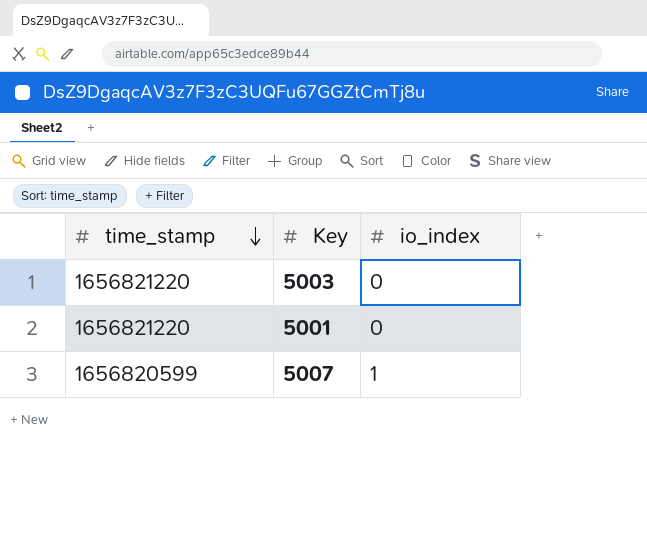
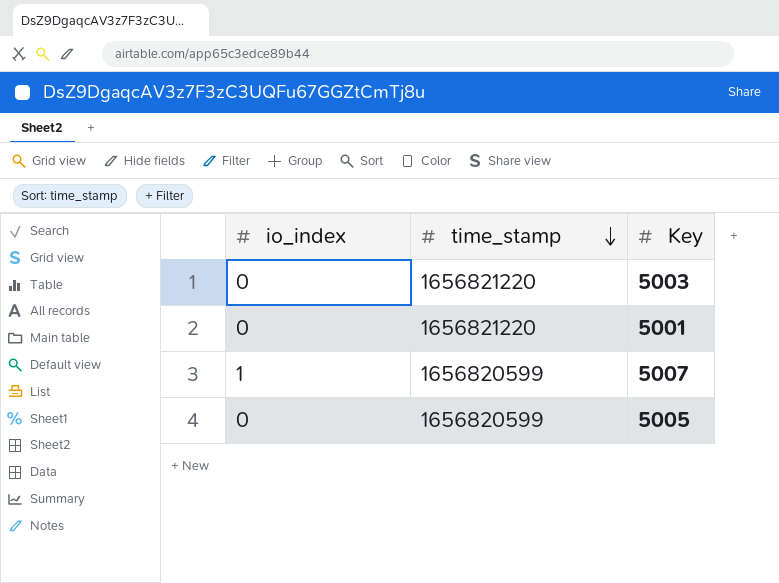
column io_index | position: 3 -> 1
row 5005: none -> 0 | 1656820599

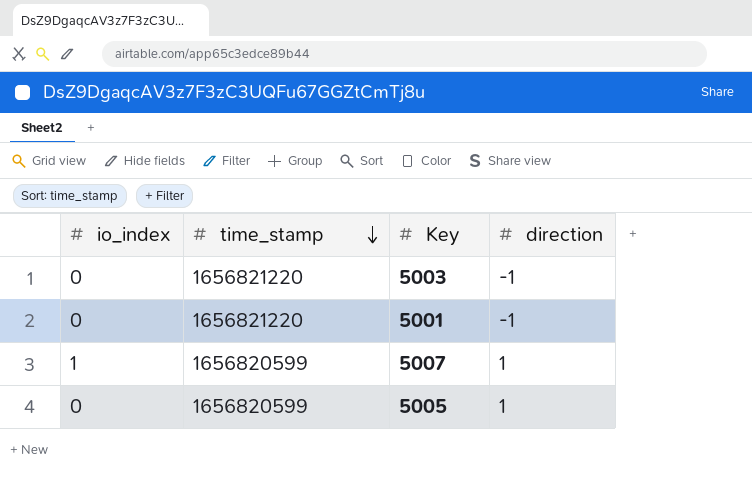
column direction | position: none -> 4

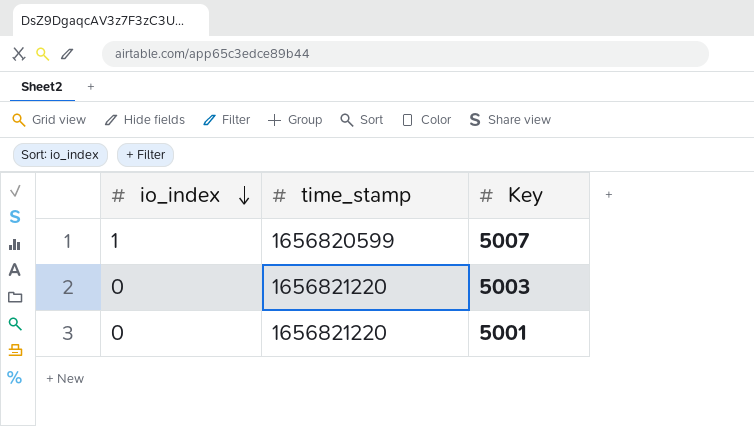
row order: time_stamp descending -> io_index descending
column direction | position: 4 -> none
row 5005: 0 | 1656820599 | 1 -> none

